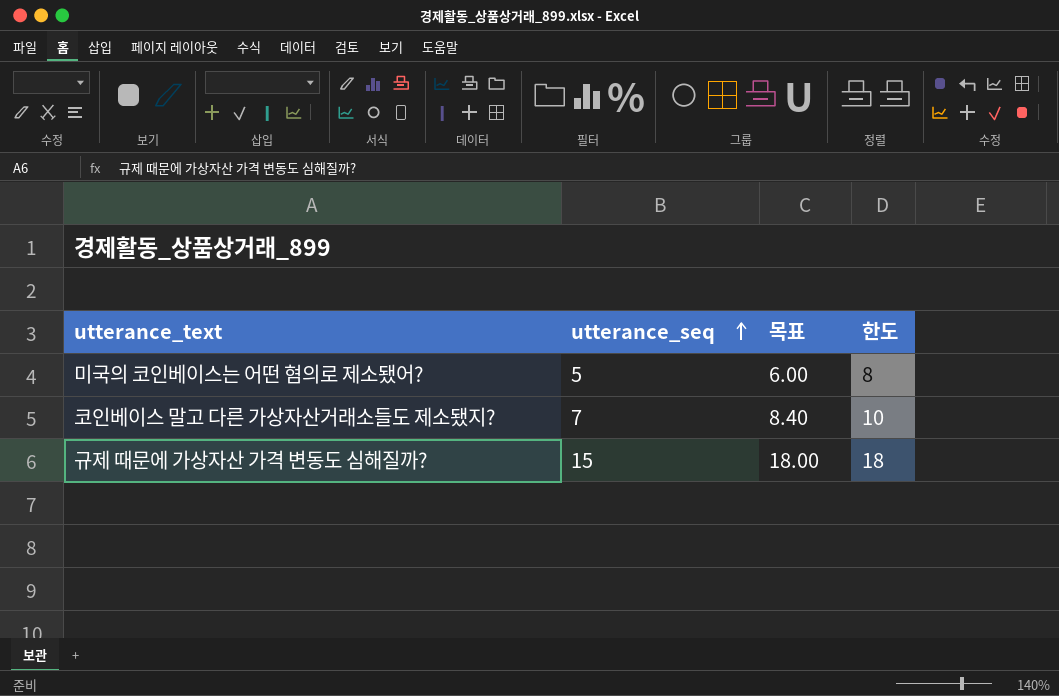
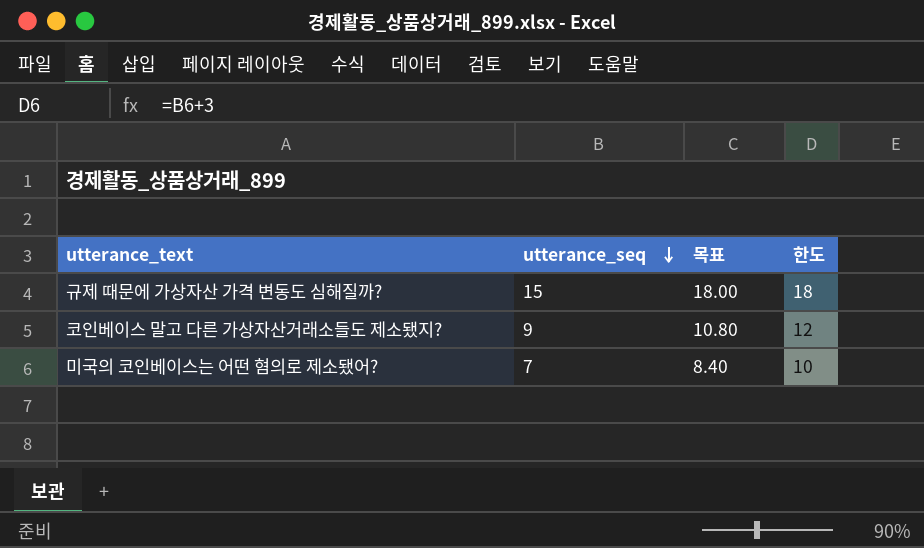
row order: utterance_seq ascending -> utterance_seq descending
코인베이스 말고 다른 가상자산거래소들도 제소됐지? | utterance_seq: 7 -> 9
코인베이스 말고 다른 가상자산거래소들도 제소됐지? | 목표: 8.40 -> 10.80
코인베이스 말고 다른 가상자산거래소들도 제소됐지? | 한도: 10 -> 12
미국의 코인베이스는 어떤 혐의로 제소됐어? | utterance_seq: 5 -> 7
미국의 코인베이스는 어떤 혐의로 제소됐어? | 목표: 6.00 -> 8.40
미국의 코인베이스는 어떤 혐의로 제소됐어? | 한도: 8 -> 10

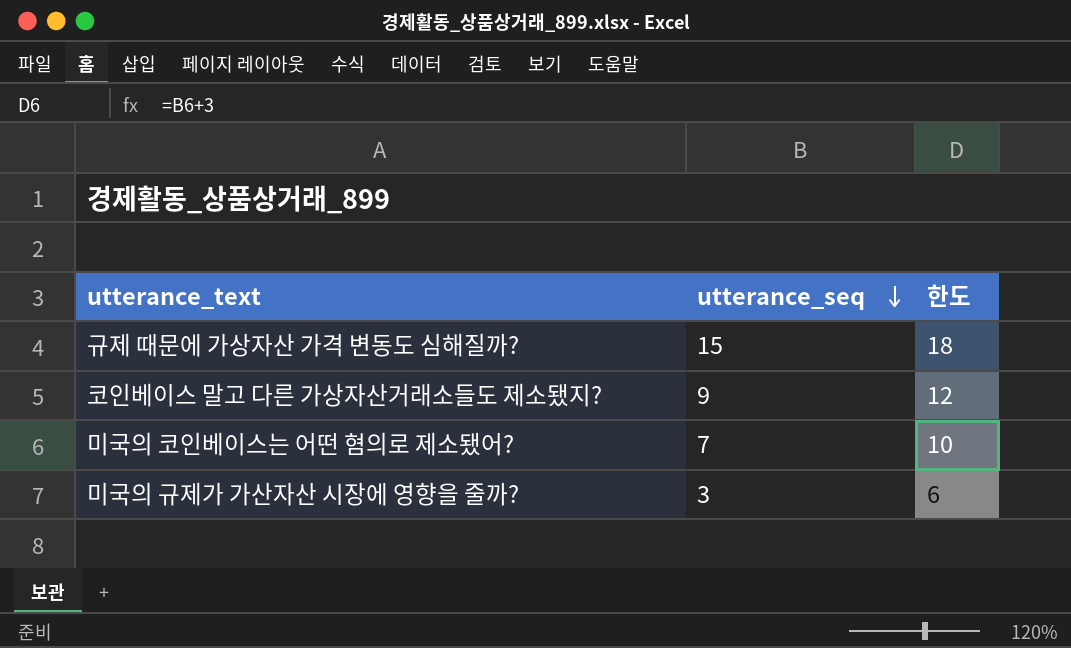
column 목표 | formula: [utterance_seq] * 1.2 -> none
row 미국의 규제가 가산자산 시장에 영향을 줄까?: none -> 3 | 6

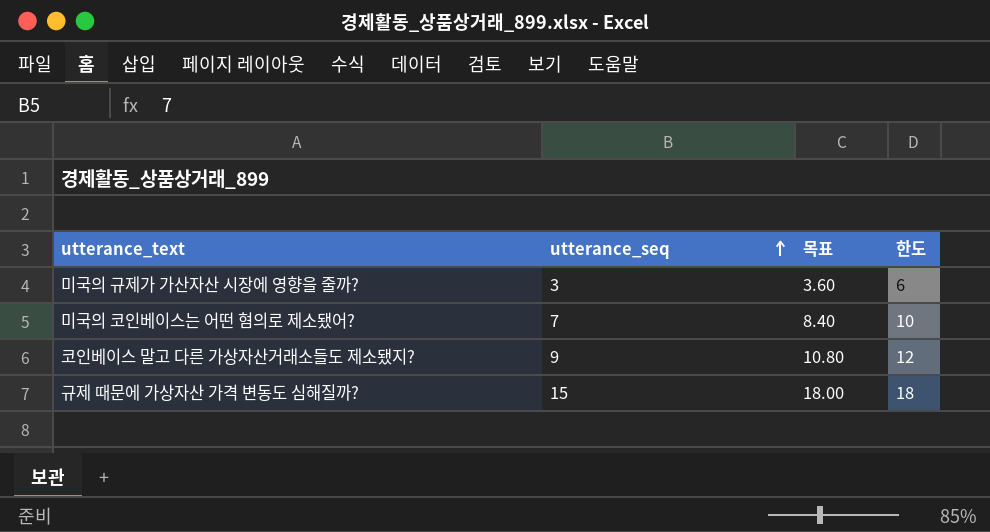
row order: utterance_seq descending -> utterance_seq ascending
column 목표 | formula: none -> [utterance_seq] * 1.2

